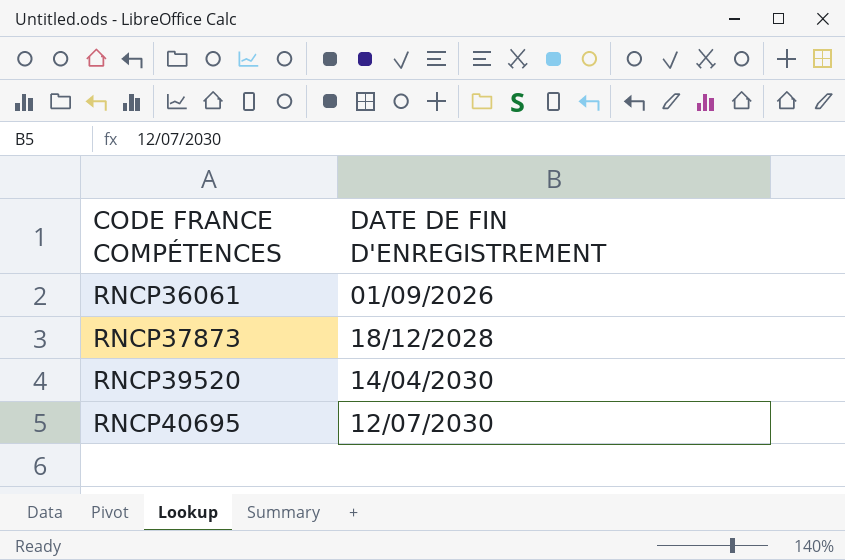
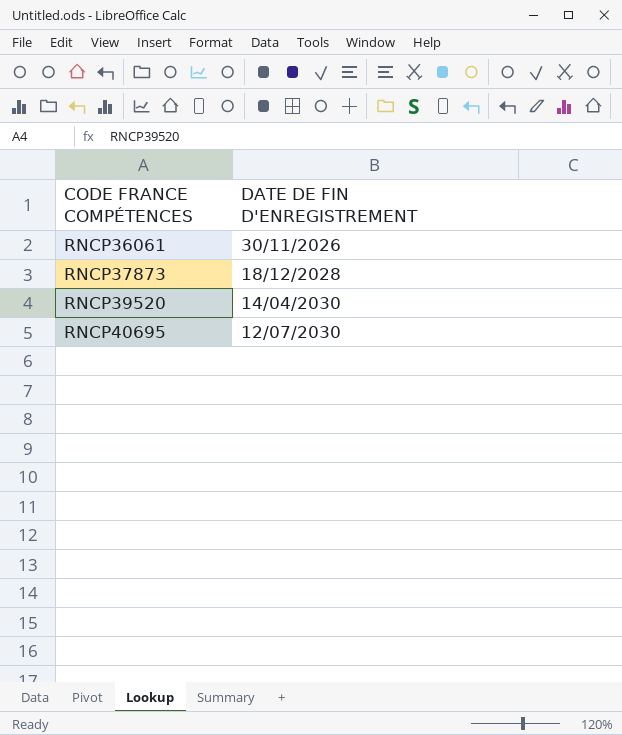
RNCP36061 | DATE DE FIN D'ENREGISTREMENT: 01/09/2026 -> 30/11/2026

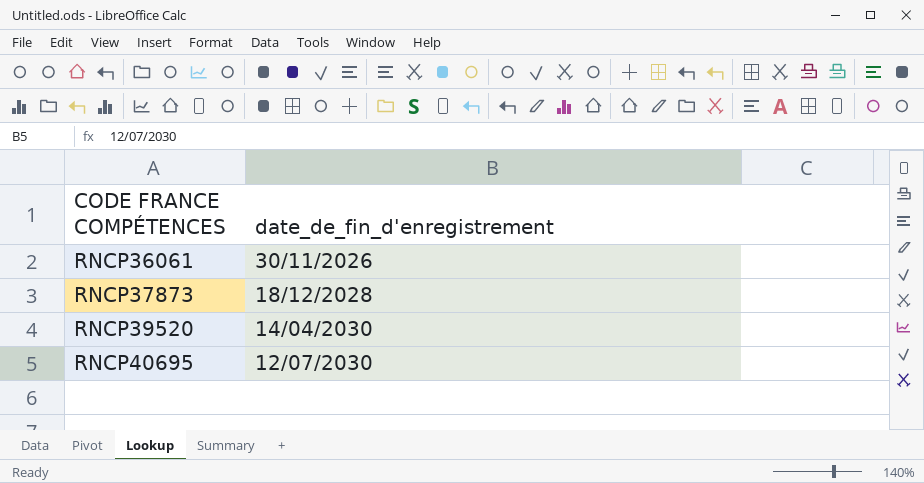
column name: DATE DE FIN D'ENREGISTREMENT -> date_de_fin_d'enregistrement

